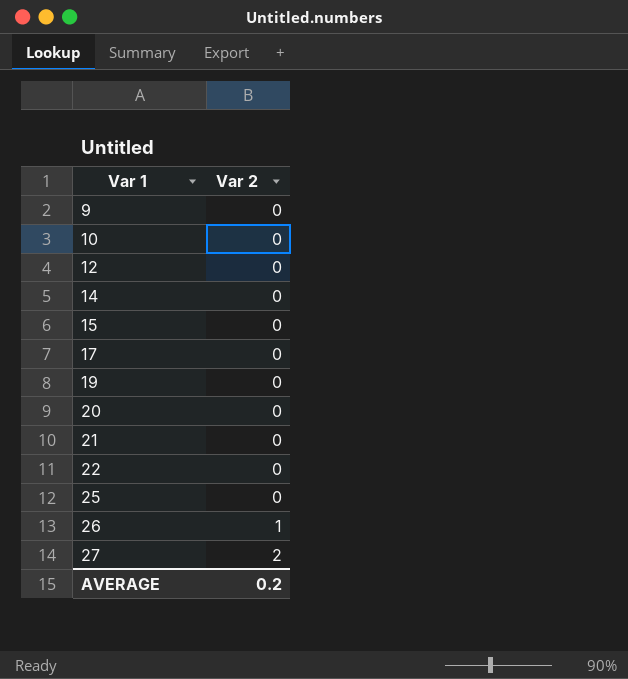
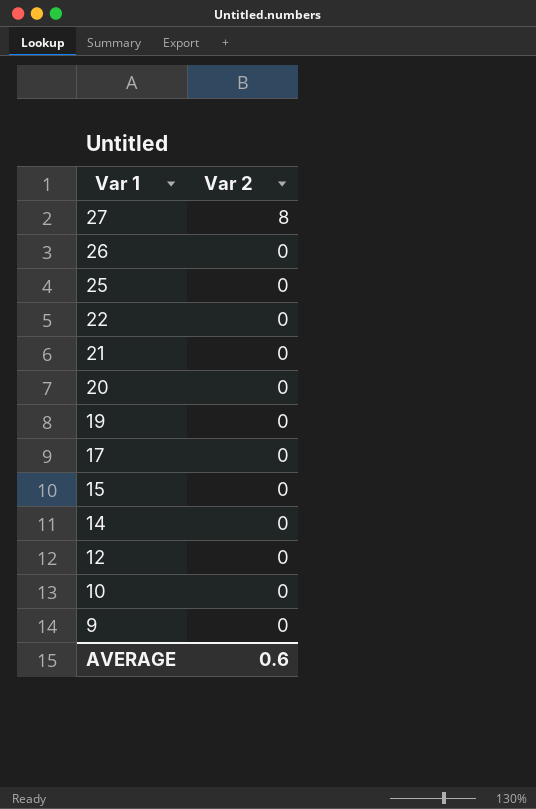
row order: Var 1 ascending -> Var 1 descending
27 | Var 2: 2 -> 8
26 | Var 2: 1 -> 0
AVERAGE | Var 2: 0.2 -> 0.6

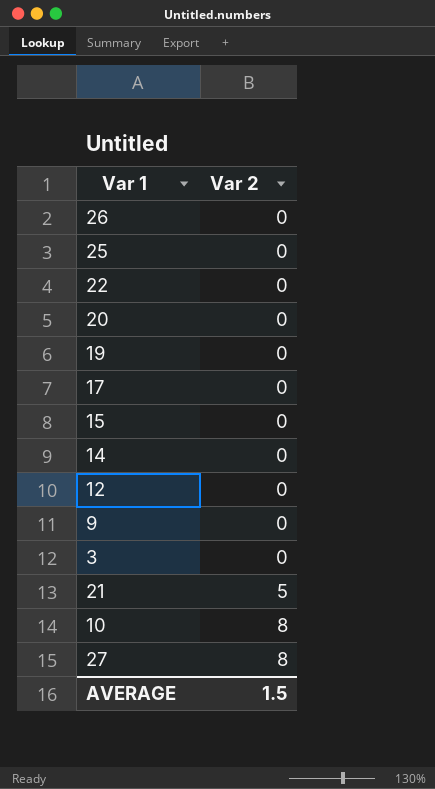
row order: Var 1 descending -> Var 2 ascending
row 3: none -> 0
21 | Var 2: 0 -> 5
10 | Var 2: 0 -> 8
AVERAGE | Var 2: 0.6 -> 1.5

